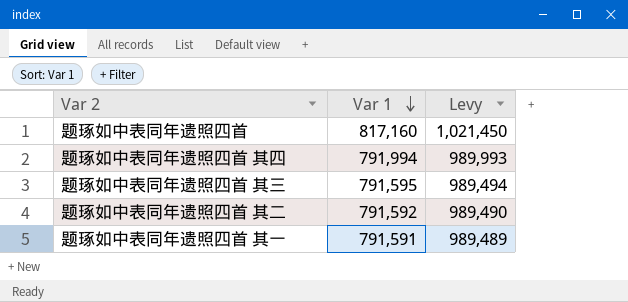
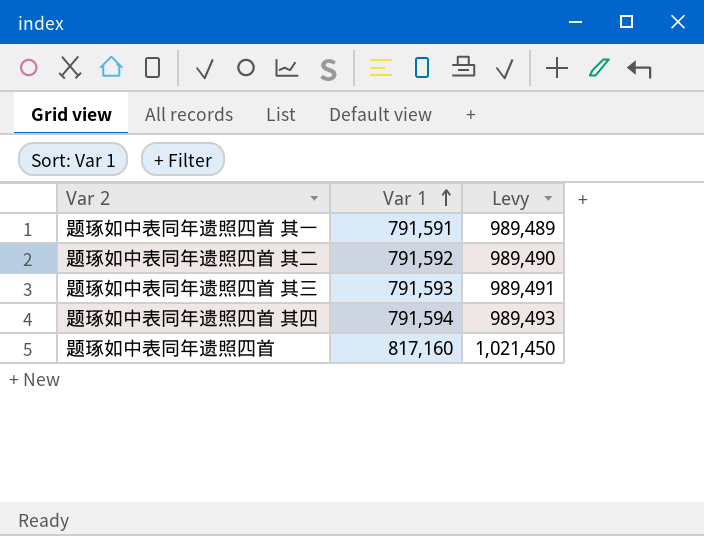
row order: Var 1 descending -> Var 1 ascending
题琢如中表同年遗照四首 其三 | Var 1: 791,595 -> 791,593
题琢如中表同年遗照四首 其三 | Levy: 989,494 -> 989,491
题琢如中表同年遗照四首 其四 | Var 1: 791,994 -> 791,594
题琢如中表同年遗照四首 其四 | Levy: 989,993 -> 989,493

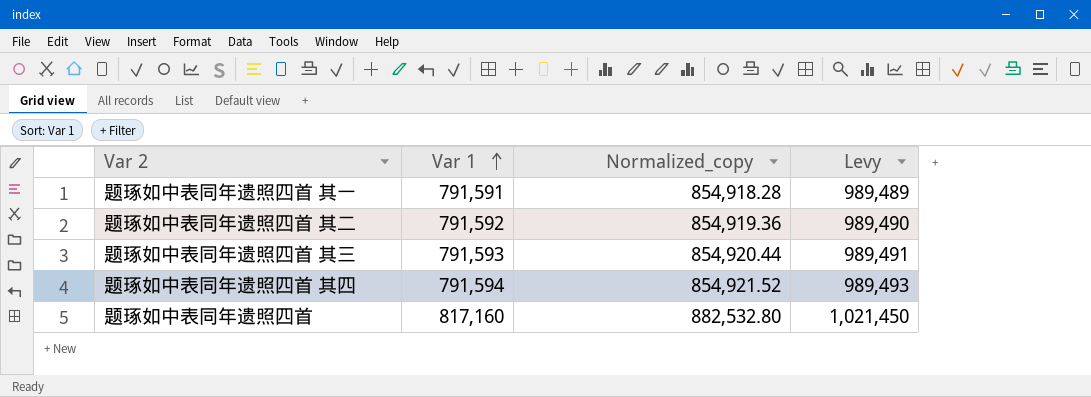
column Normalized_copy | formula: none -> [Var 1] * 1.08

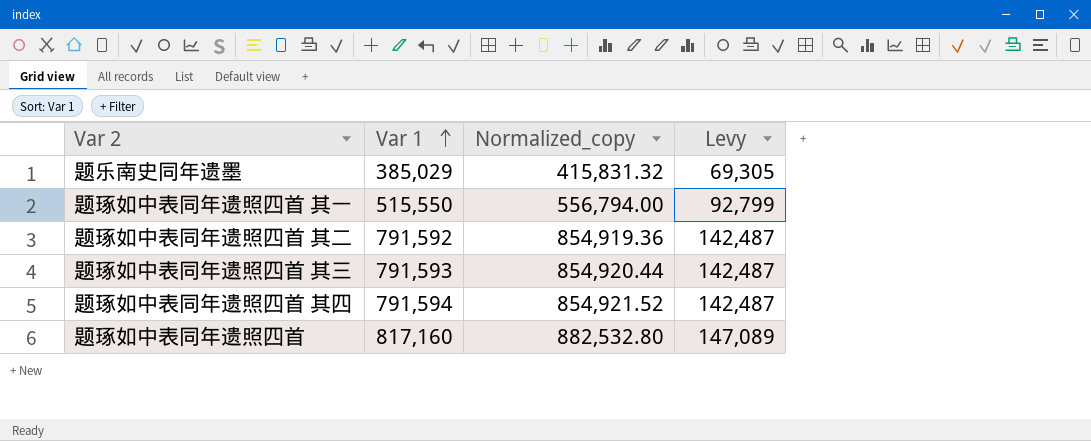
column Levy | formula: [Var 1] * 1.25 -> [Var 1] * 0.18
row 题乐南史同年遗墨: none -> 385,029 | 415,831.32 | 69,305
题琢如中表同年遗照四首 其一 | Var 1: 791,591 -> 515,550
题琢如中表同年遗照四首 其一 | Normalized_copy: 854,918.28 -> 556,794.00

